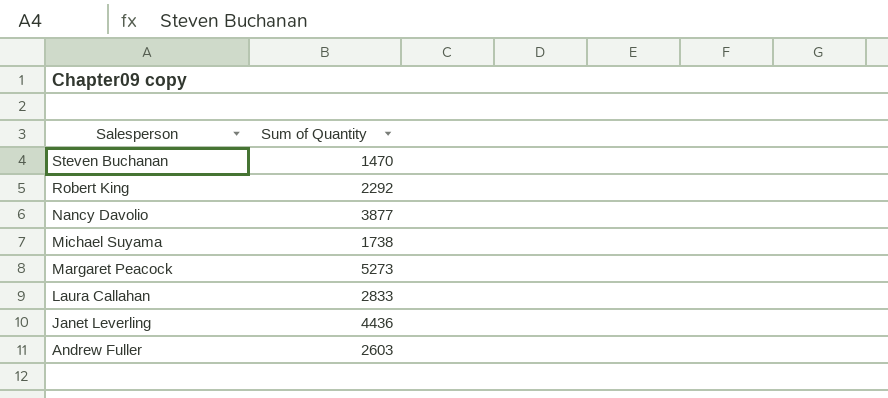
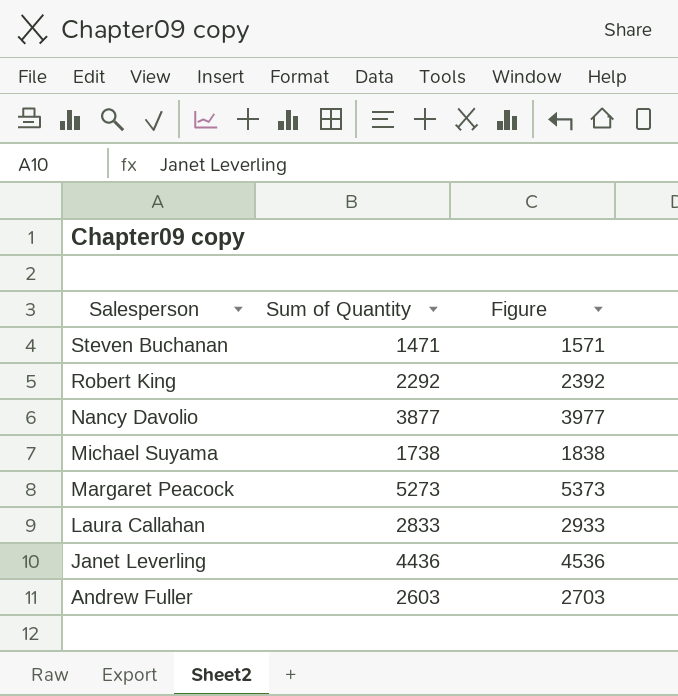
column Figure | formula: none -> [Sum of Quantity] + 100
Steven Buchanan | Sum of Quantity: 1470 -> 1471

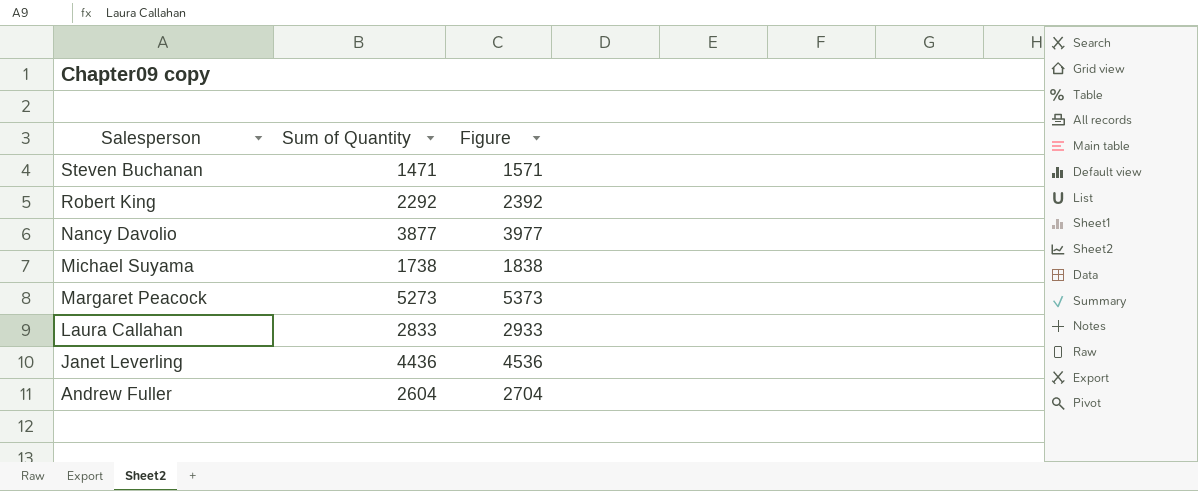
Andrew Fuller | Sum of Quantity: 2603 -> 2604
Andrew Fuller | Figure: 2703 -> 2704

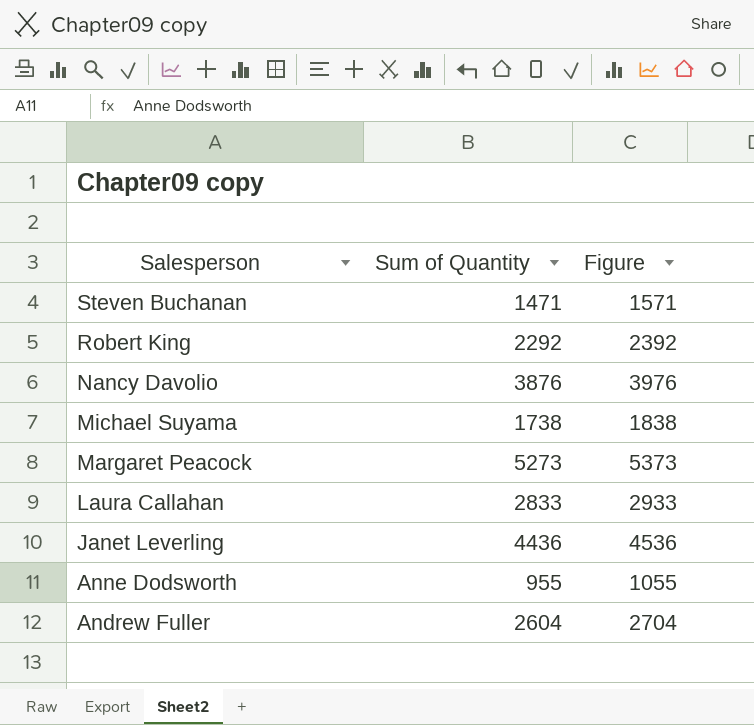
Nancy Davolio | Sum of Quantity: 3877 -> 3876
Nancy Davolio | Figure: 3977 -> 3976
row Anne Dodsworth: none -> 955 | 1055

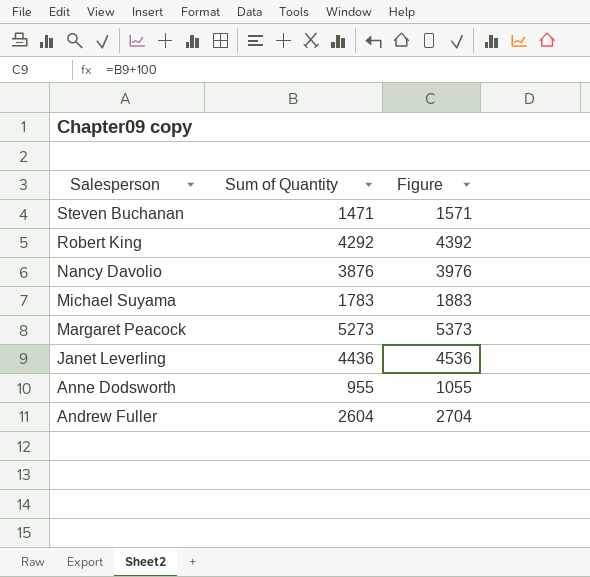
row Laura Callahan: 2833 | 2933 -> none
Robert King | Sum of Quantity: 2292 -> 4292
Robert King | Figure: 2392 -> 4392
Michael Suyama | Sum of Quantity: 1738 -> 1783
Michael Suyama | Figure: 1838 -> 1883

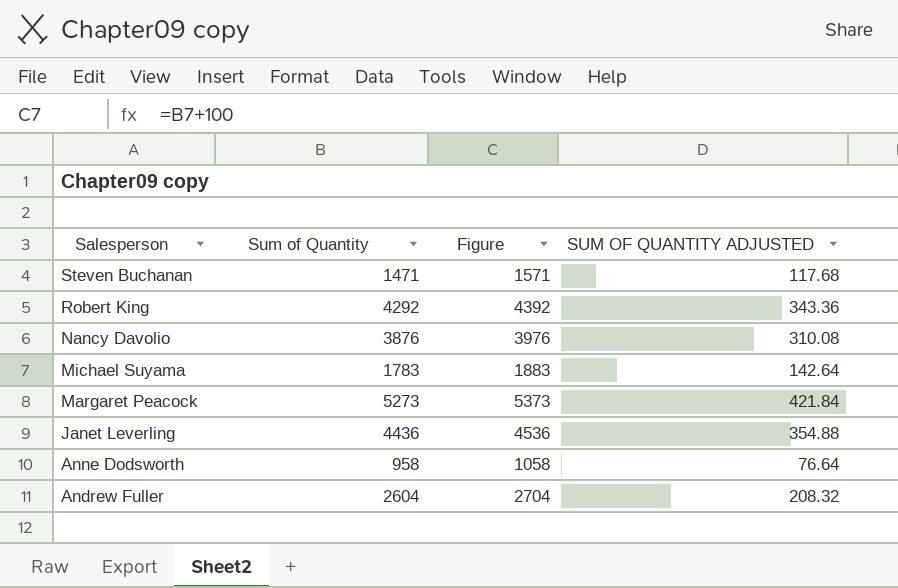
column SUM OF QUANTITY ADJUSTED | formula: none -> [Sum of Quantity] * 0.08
Anne Dodsworth | Sum of Quantity: 955 -> 958
Anne Dodsworth | Figure: 1055 -> 1058

